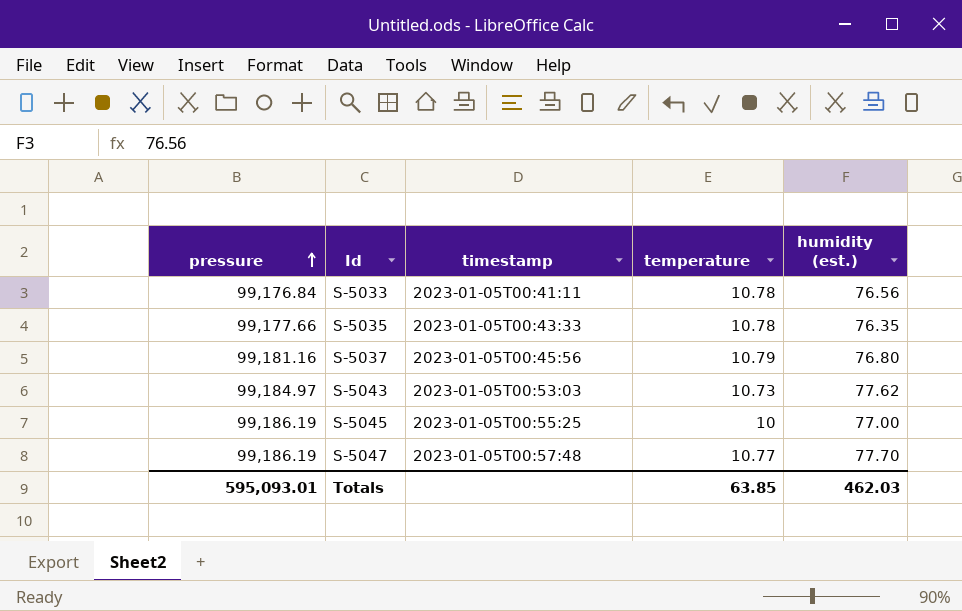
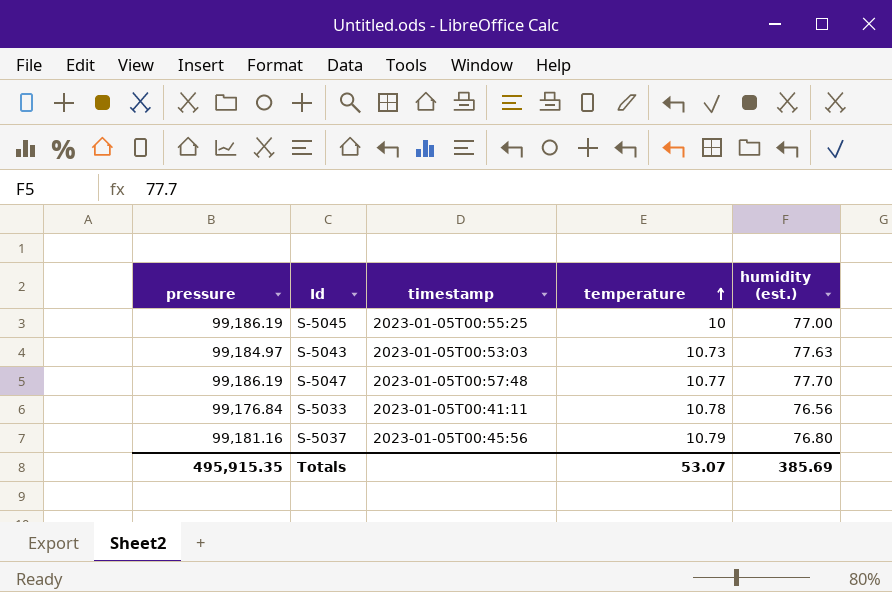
row order: pressure ascending -> temperature ascending
row S-5035: 99,177.66 | 2023-01-05T00:43:33 | 10.78 | 76.35 -> none
S-5043 | humidity (est.): 77.62 -> 77.63
Totals | pressure: 595,093.01 -> 495,915.35
Totals | temperature: 63.85 -> 53.07
Totals | humidity (est.): 462.03 -> 385.69

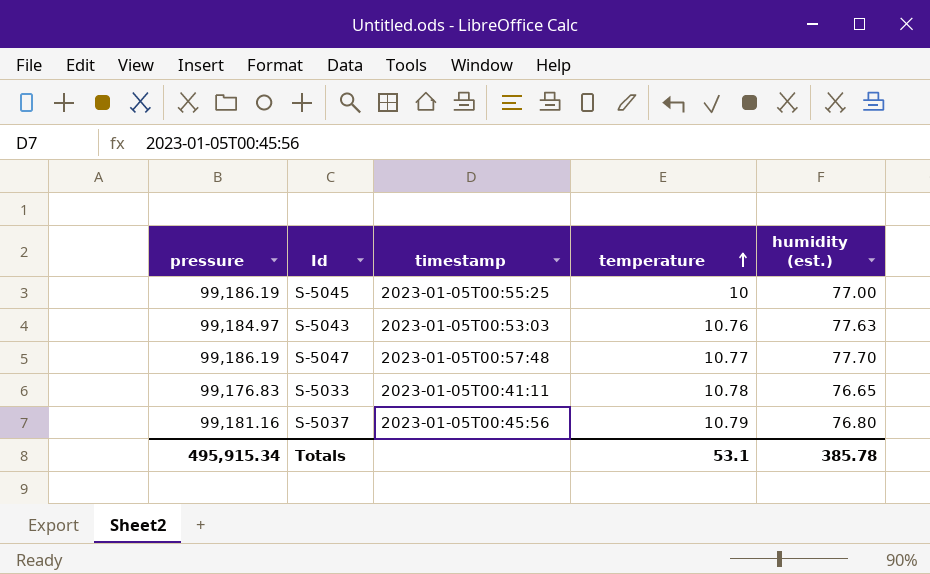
S-5043 | temperature: 10.73 -> 10.76
S-5033 | pressure: 99,176.84 -> 99,176.83
S-5033 | humidity (est.): 76.56 -> 76.65
Totals | pressure: 495,915.35 -> 495,915.34
Totals | temperature: 53.07 -> 53.1
Totals | humidity (est.): 385.69 -> 385.78

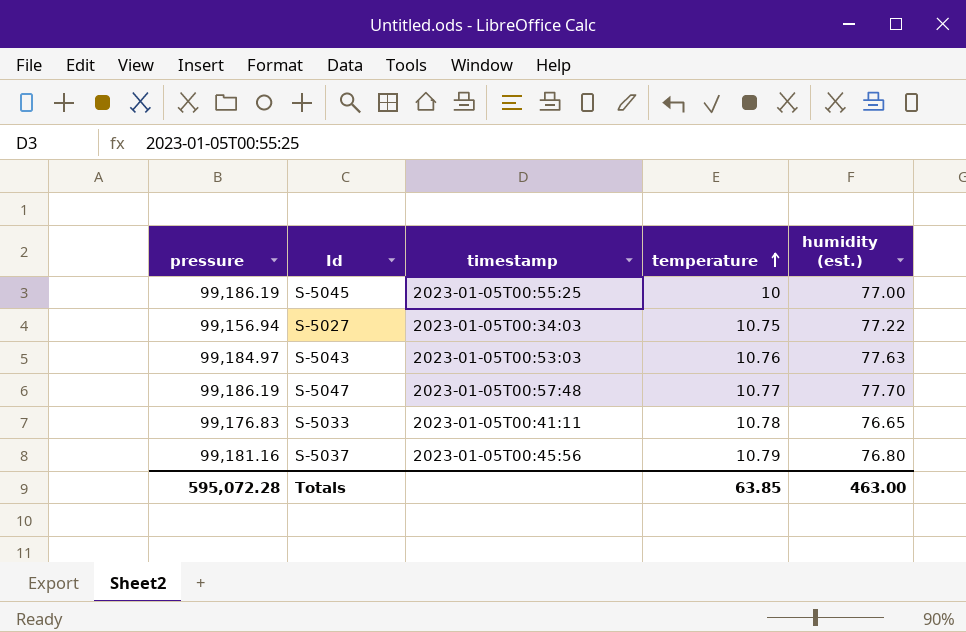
row S-5027: none -> 99,156.94 | 2023-01-05T00:34:03 | 10.75 | 77.22
Totals | pressure: 495,915.34 -> 595,072.28
Totals | temperature: 53.1 -> 63.85
Totals | humidity (est.): 385.78 -> 463.00

